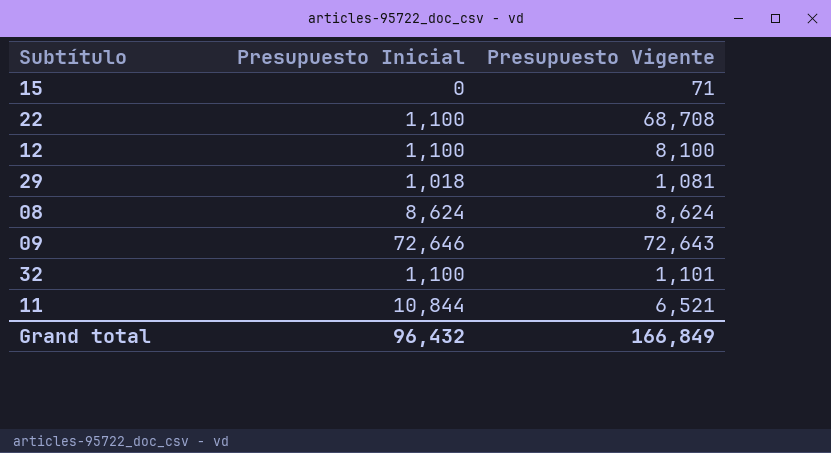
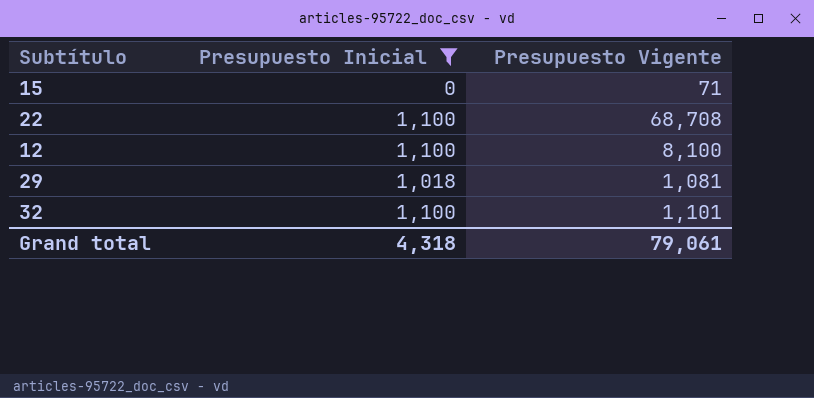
filter: none -> Presupuesto Inicial <= 1,100
Grand total | Presupuesto Inicial: 96,432 -> 4,318
Grand total | Presupuesto Vigente: 166,849 -> 79,061

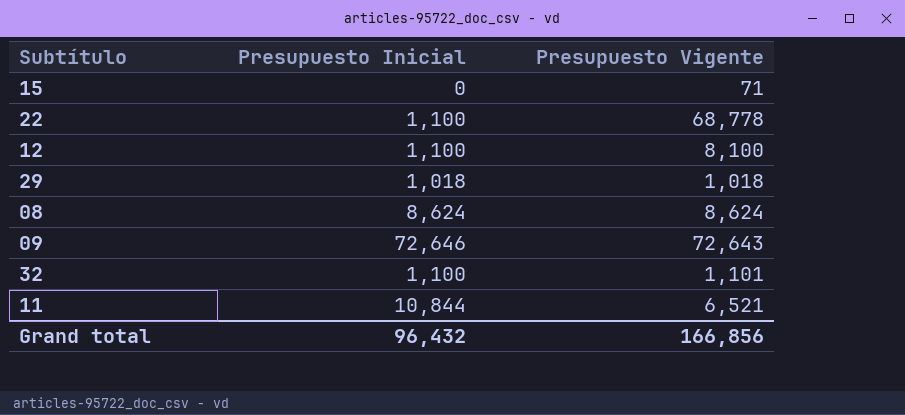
filter: Presupuesto Inicial <= 1,100 -> none
22 | Presupuesto Vigente: 68,708 -> 68,778
29 | Presupuesto Vigente: 1,081 -> 1,018
Grand total | Presupuesto Inicial: 4,318 -> 96,432
Grand total | Presupuesto Vigente: 79,061 -> 166,856

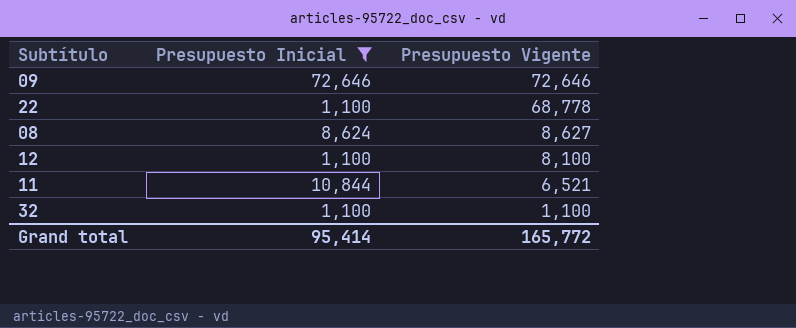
filter: none -> Presupuesto Inicial >= 1,100
row order: none -> Presupuesto Vigente descending
09 | Presupuesto Vigente: 72,643 -> 72,646
08 | Presupuesto Vigente: 8,624 -> 8,627
32 | Presupuesto Vigente: 1,101 -> 1,100
Grand total | Presupuesto Inicial: 96,432 -> 95,414
Grand total | Presupuesto Vigente: 166,856 -> 165,772

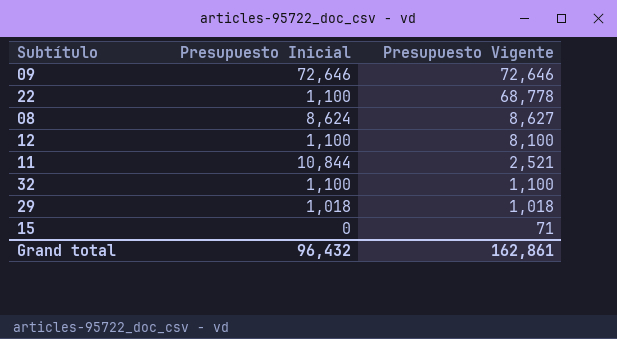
filter: Presupuesto Inicial >= 1,100 -> none
11 | Presupuesto Vigente: 6,521 -> 2,521
Grand total | Presupuesto Inicial: 95,414 -> 96,432
Grand total | Presupuesto Vigente: 165,772 -> 162,861

